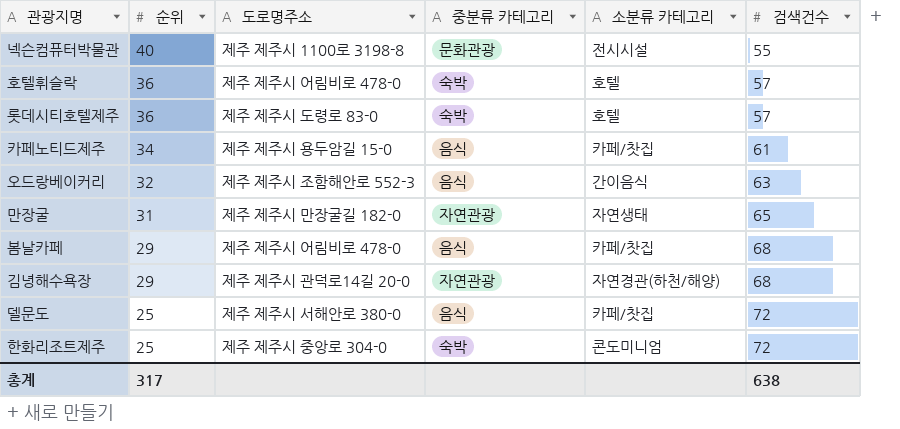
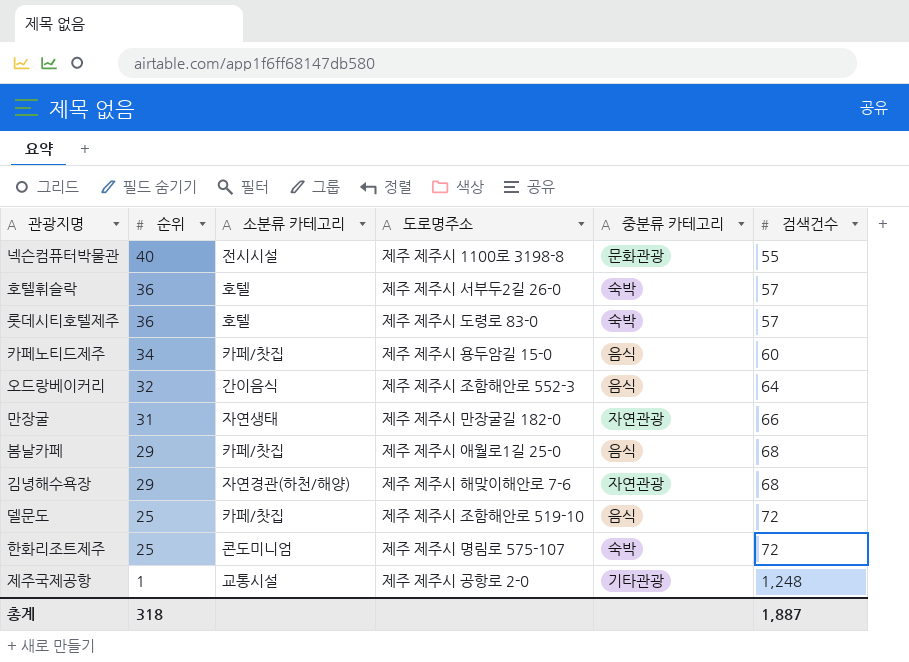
column 소분류 카테고리 | position: 5 -> 3
호텔휘슬락 | 도로명주소: 제주 제주시 어림비로 478-0 -> 제주 제주시 서부두2길 26-0
카페노티드제주 | 검색건수: 61 -> 60
오드랑베이커리 | 검색건수: 63 -> 64
만장굴 | 검색건수: 65 -> 66
봄날카페 | 도로명주소: 제주 제주시 어림비로 478-0 -> 제주 제주시 애월로1길 25-0
김녕해수욕장 | 도로명주소: 제주 제주시 관덕로14길 20-0 -> 제주 제주시 해맞이해안로 7-6
델문도 | 도로명주소: 제주 제주시 서해안로 380-0 -> 제주 제주시 조함해안로 519-10
한화리조트제주 | 도로명주소: 제주 제주시 중앙로 304-0 -> 제주 제주시 명림로 575-107
row 제주국제공항: none -> 1 | 교통시설 | 제주 제주시 공항로 2-0 | 기타관광 | 1,248
총계 | 순위: 317 -> 318
총계 | 검색건수: 638 -> 1,887

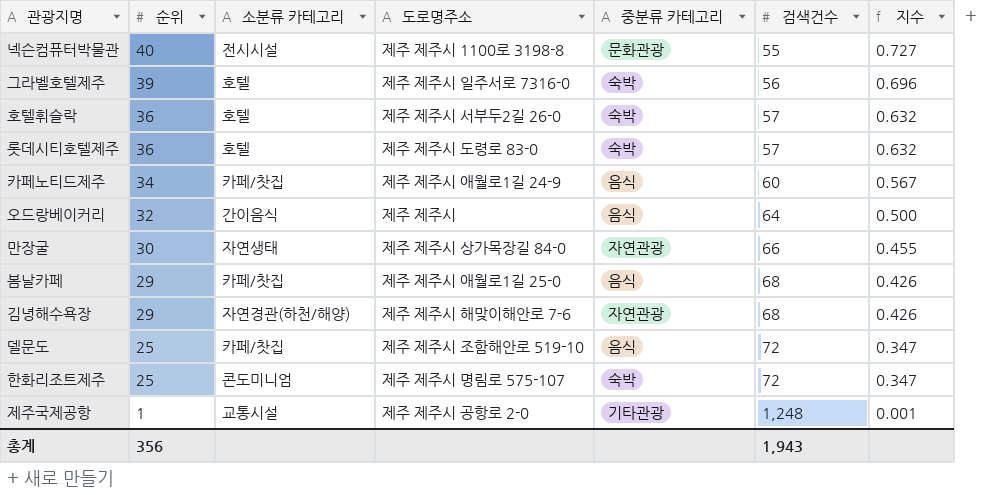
column 지수 | formula: none -> [순위] / [검색건수]
row 그라벨호텔제주: none -> 39 | 호텔 | 제주 제주시 일주서로 7316-0 | 숙박 | 56 | 0.696
카페노티드제주 | 도로명주소: 제주 제주시 용두암길 15-0 -> 제주 제주시 애월로1길 24-9
오드랑베이커리 | 도로명주소: 제주 제주시 조함해안로 552-3 -> 제주 제주시
만장굴 | 순위: 31 -> 30
만장굴 | 도로명주소: 제주 제주시 만장굴길 182-0 -> 제주 제주시 상가목장길 84-0
총계 | 순위: 318 -> 356
총계 | 검색건수: 1,887 -> 1,943

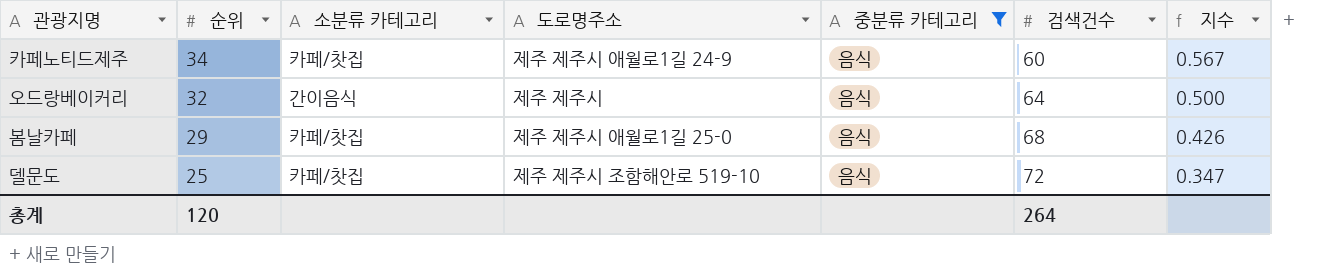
filter: none -> 중분류 카테고리 = 음식
총계 | 순위: 356 -> 120
총계 | 검색건수: 1,943 -> 264

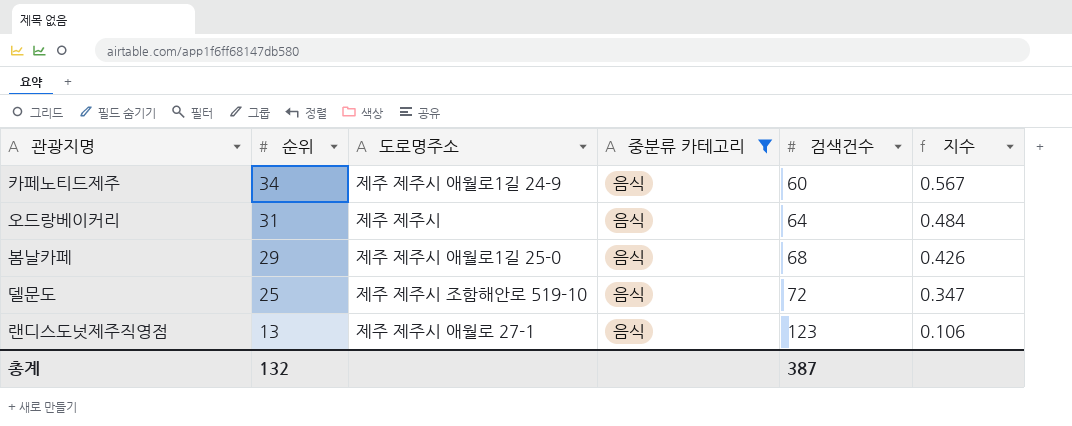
column 소분류 카테고리 | position: 3 -> none
오드랑베이커리 | 순위: 32 -> 31
오드랑베이커리 | 지수: 0.500 -> 0.484
row 랜디스도넛제주직영점: none -> 13 | 제주 제주시 애월로 27-1 | 음식 | 123 | 0.106
총계 | 순위: 120 -> 132
총계 | 검색건수: 264 -> 387

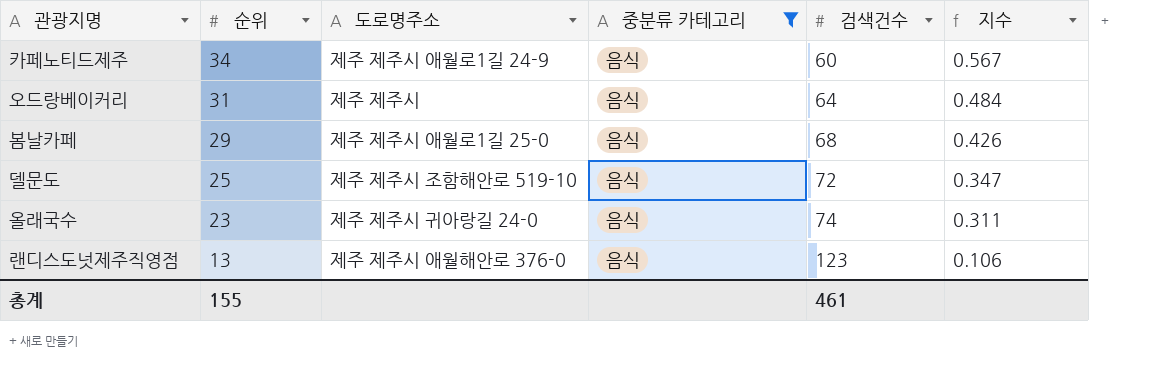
row 올래국수: none -> 23 | 제주 제주시 귀아랑길 24-0 | 음식 | 74 | 0.311
랜디스도넛제주직영점 | 도로명주소: 제주 제주시 애월로 27-1 -> 제주 제주시 애월해안로 376-0
총계 | 순위: 132 -> 155
총계 | 검색건수: 387 -> 461

